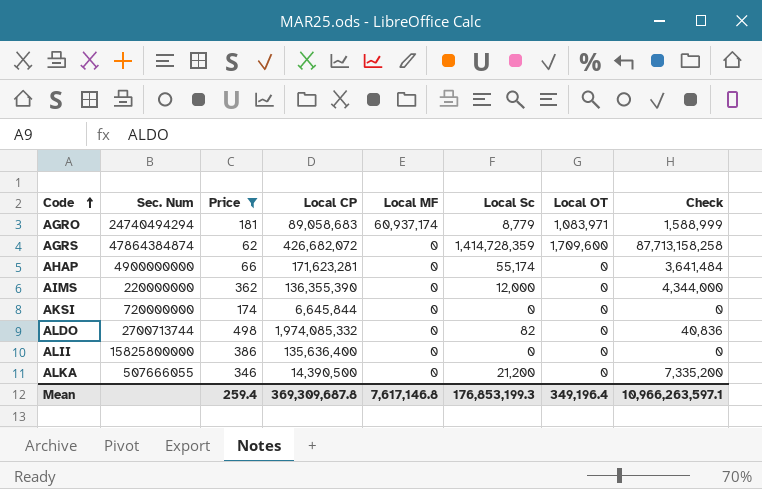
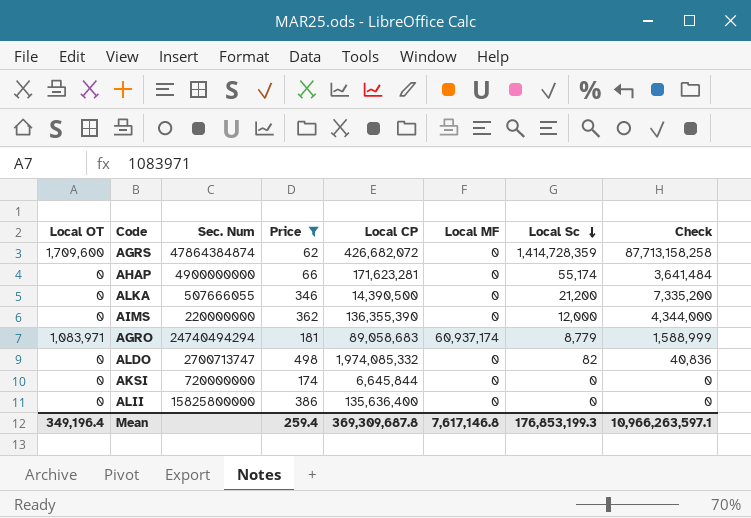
row order: Code ascending -> Local Sc descending
column Local OT | position: 7 -> 1
ALDO | Sec. Num: 2700713744 -> 2700713747

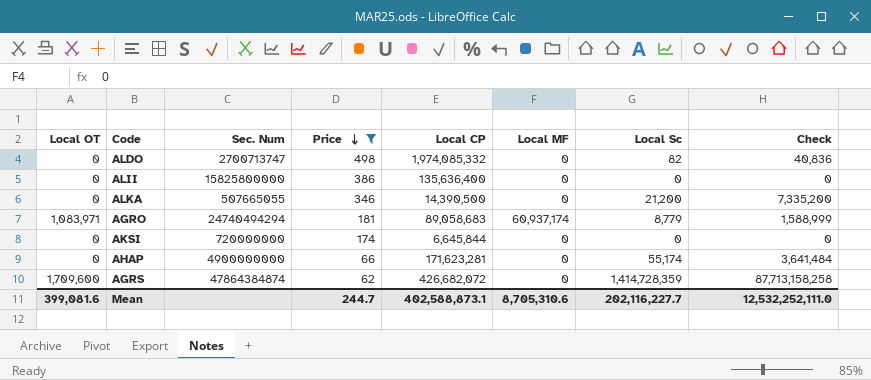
row order: Local Sc descending -> Price descending
row AIMS: 0 | 220000000 | 362 | 136,355,390 | 0 | 12,000 | 4,344,000 -> none
ALKA | Sec. Num: 507666055 -> 507665055
Mean | Local OT: 349,196.4 -> 399,081.6
Mean | Price: 259.4 -> 244.7
Mean | Local CP: 369,309,687.8 -> 402,588,873.1
Mean | Local MF: 7,617,146.8 -> 8,705,310.6
Mean | Local Sc: 176,853,199.3 -> 202,116,227.7
Mean | Check: 10,966,263,597.1 -> 12,532,252,111.0

